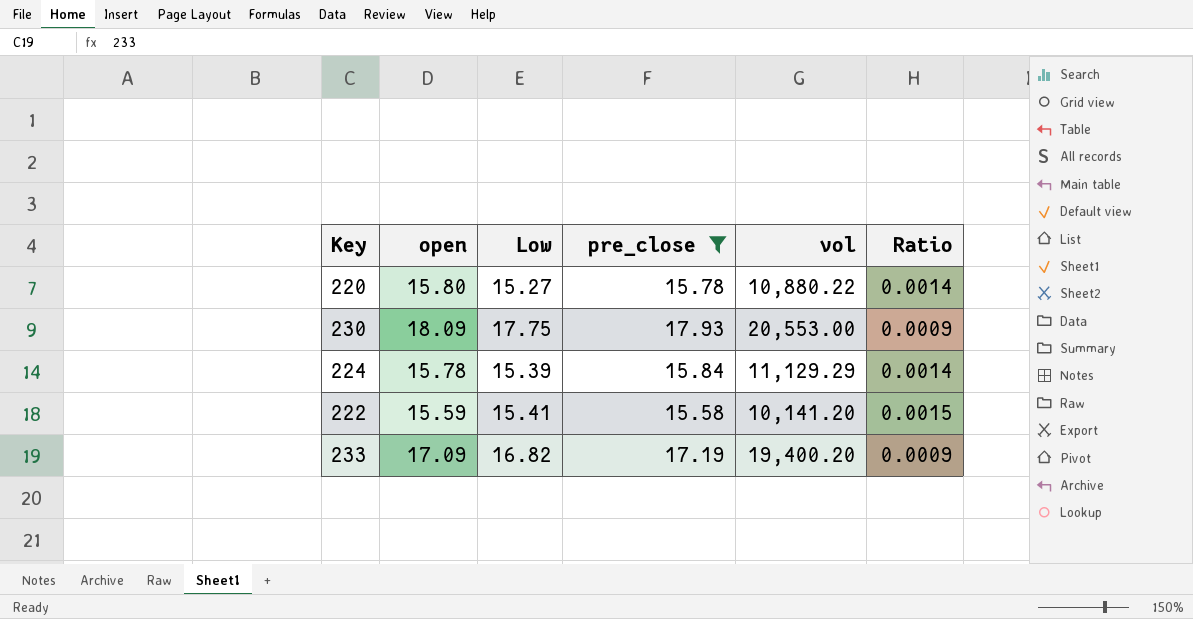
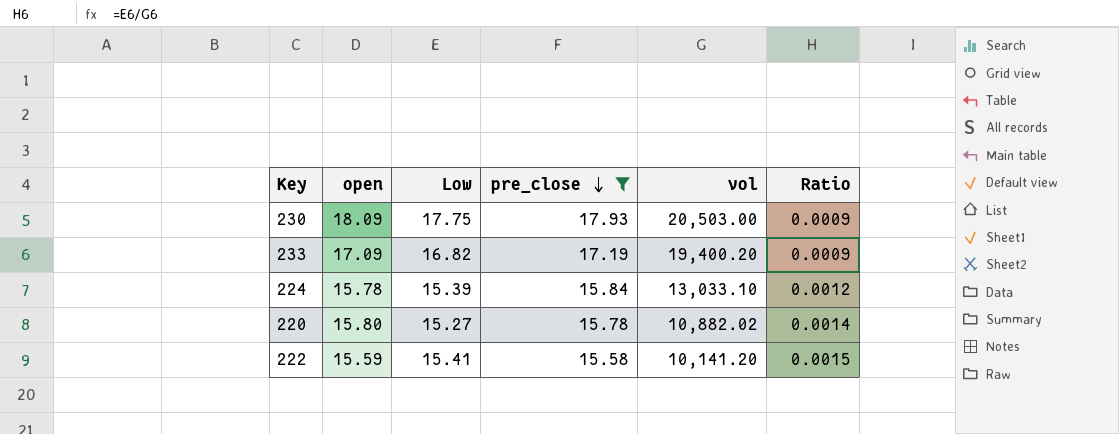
row order: none -> pre_close descending
230 | vol: 20,553.00 -> 20,503.00
224 | vol: 11,129.29 -> 13,033.10
224 | Ratio: 0.0014 -> 0.0012
220 | vol: 10,880.22 -> 10,882.02

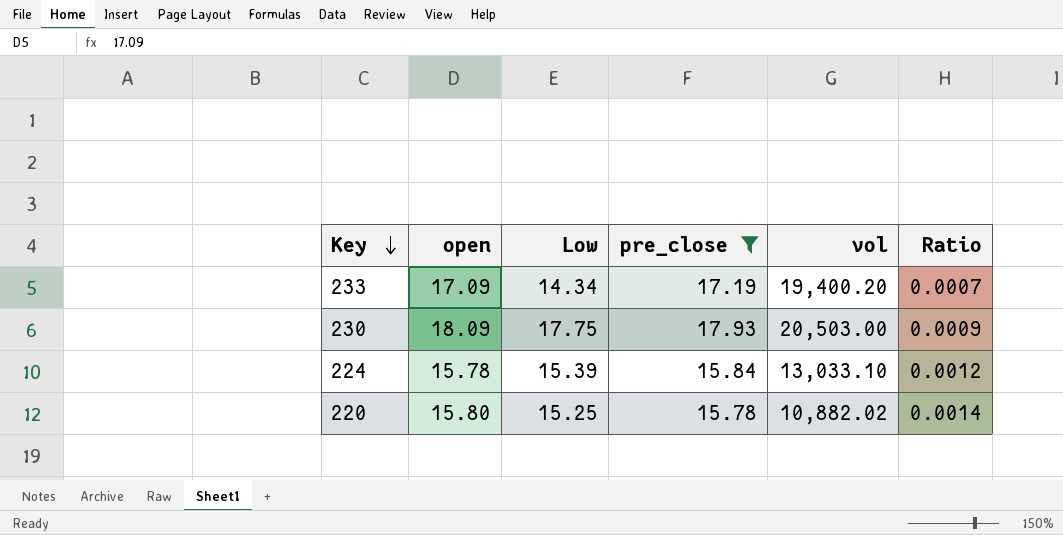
row order: pre_close descending -> Key descending
row 222: 15.59 | 15.41 | 15.58 | 10,141.20 | 0.0015 -> none
233 | Low: 16.82 -> 14.34
233 | Ratio: 0.0009 -> 0.0007
220 | Low: 15.27 -> 15.25

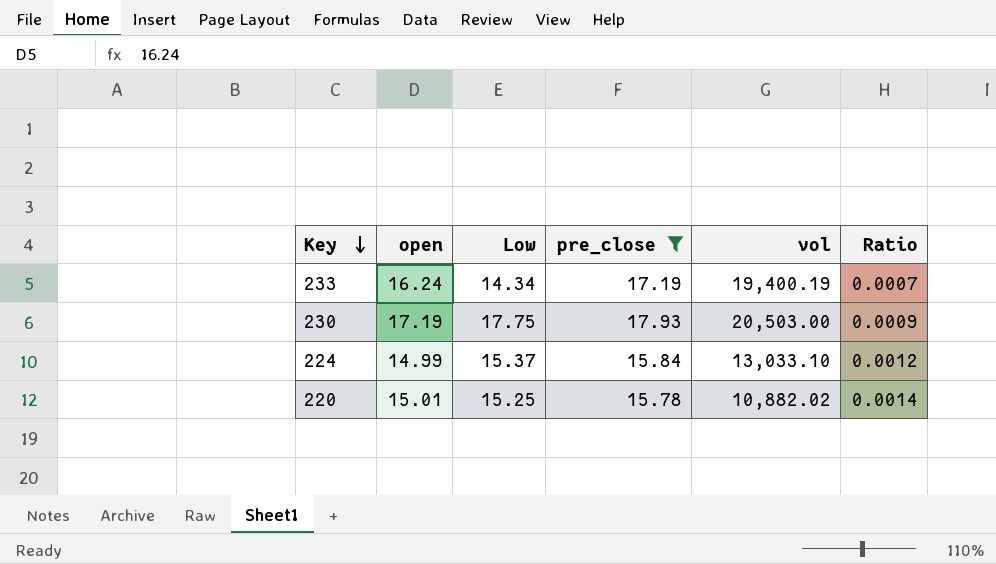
233 | open: 17.09 -> 16.24
233 | vol: 19,400.20 -> 19,400.19
230 | open: 18.09 -> 17.19
224 | open: 15.78 -> 14.99
224 | Low: 15.39 -> 15.37
220 | open: 15.80 -> 15.01

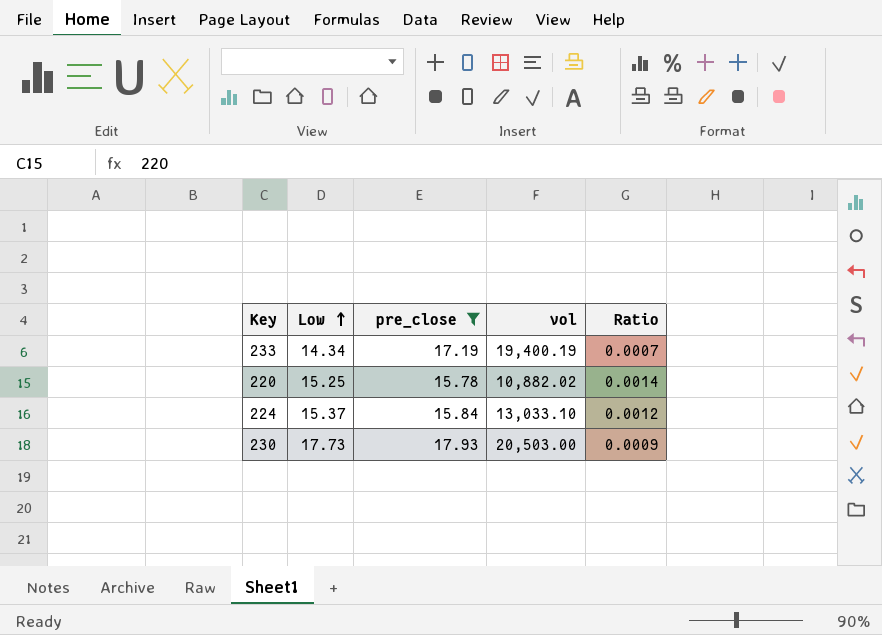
row order: Key descending -> Low ascending
column open | position: 2 -> none
230 | Low: 17.75 -> 17.73

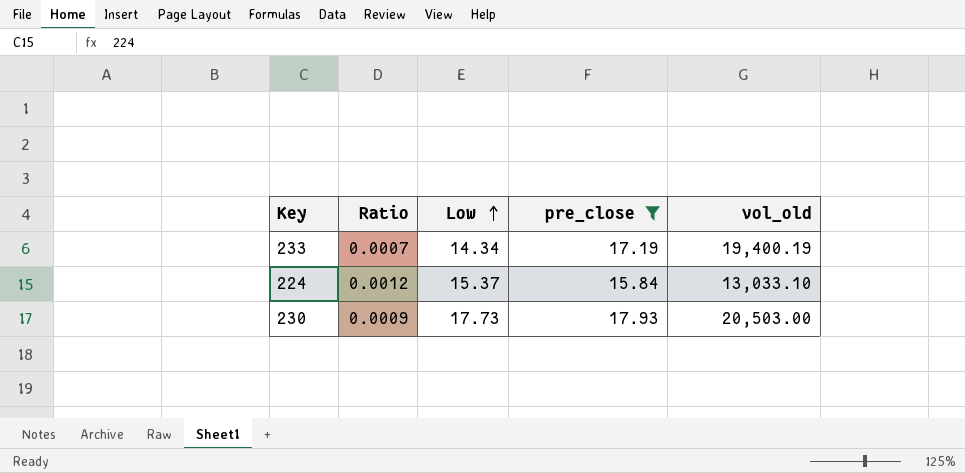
column Ratio | position: 5 -> 2
column name: vol -> vol_old
row 220: 15.25 | 15.78 | 10,882.02 | 0.0014 -> none

